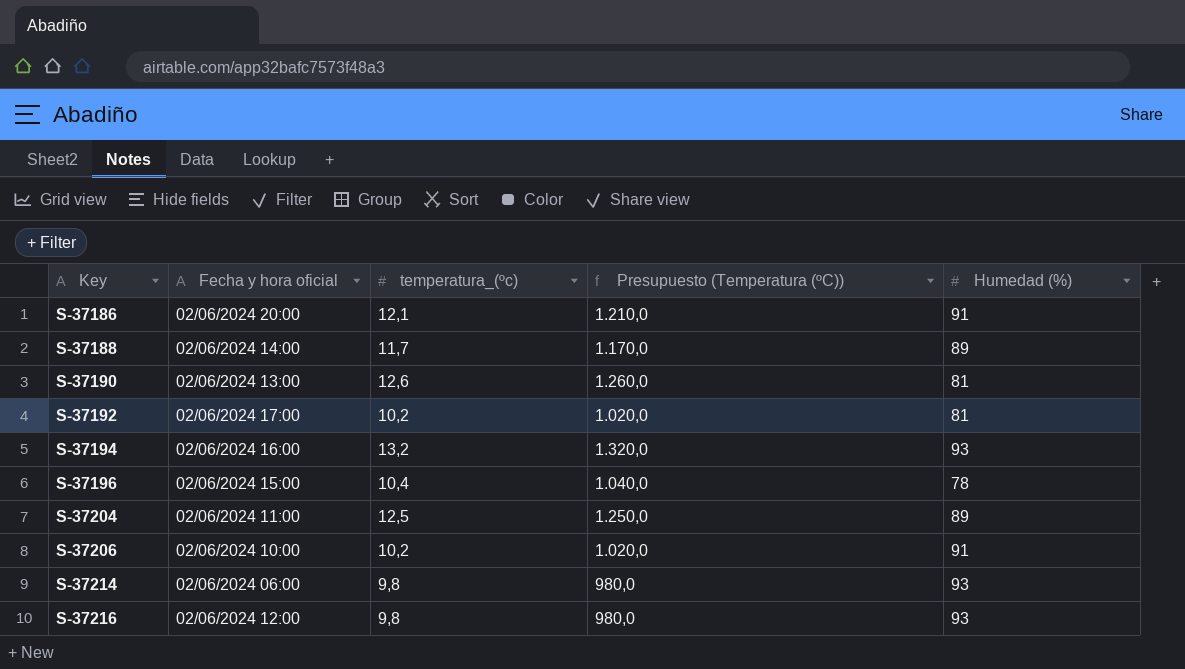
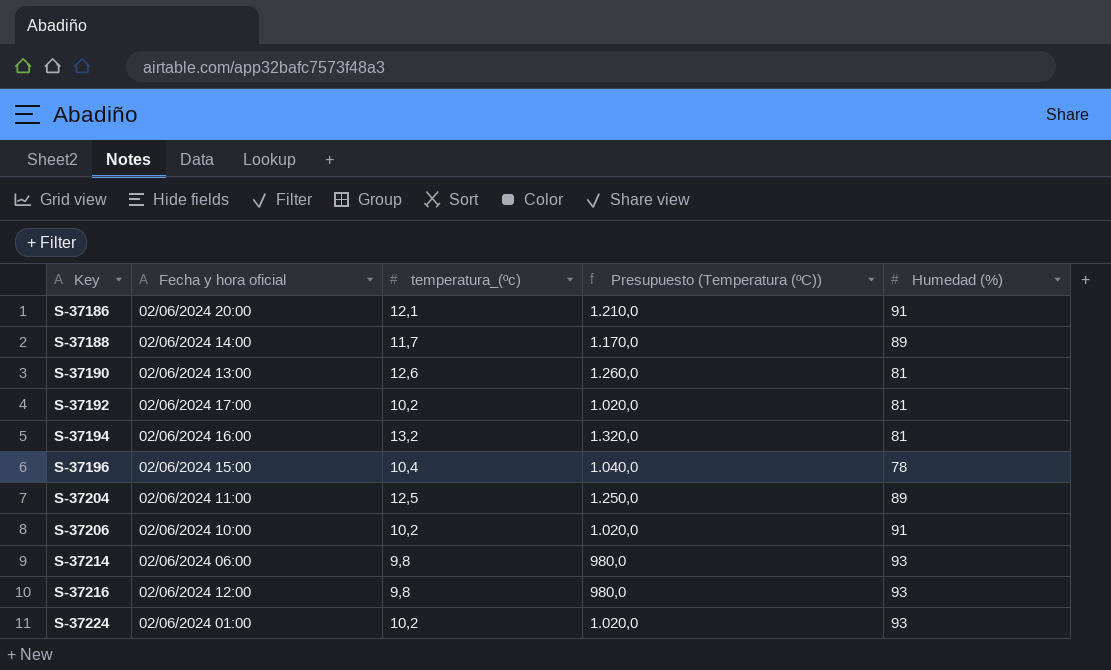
S-37194 | Humedad (%): 93 -> 81
row S-37224: none -> 02/06/2024 01:00 | 10,2 | 1.020,0 | 93

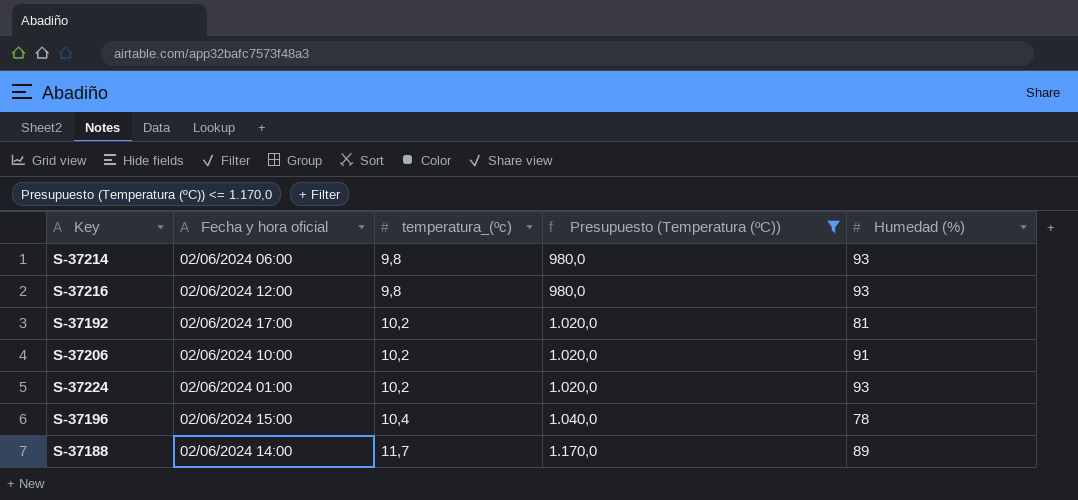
filter: none -> Presupuesto (Temperatura (ºC)) <= 1.170,0
row order: Key ascending -> temperatura_(ºc) ascending

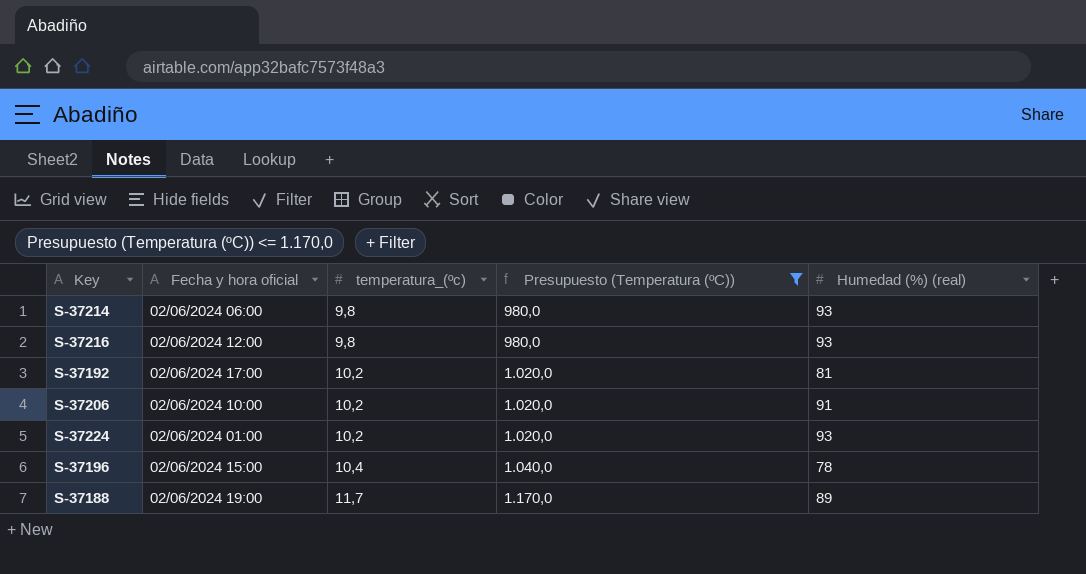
column name: Humedad (%) -> Humedad (%) (real)
S-37188 | Fecha y hora oficial: 02/06/2024 14:00 -> 02/06/2024 19:00

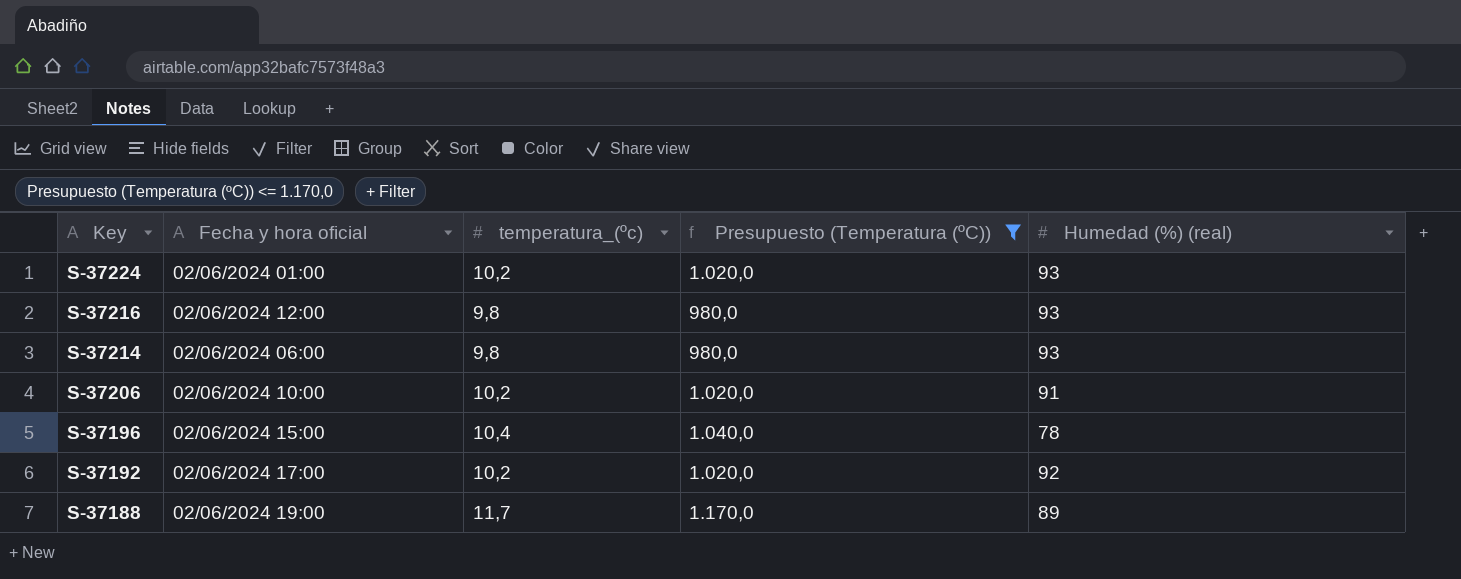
row order: temperatura_(ºc) ascending -> Key descending
S-37192 | Humedad (%) (real): 81 -> 92

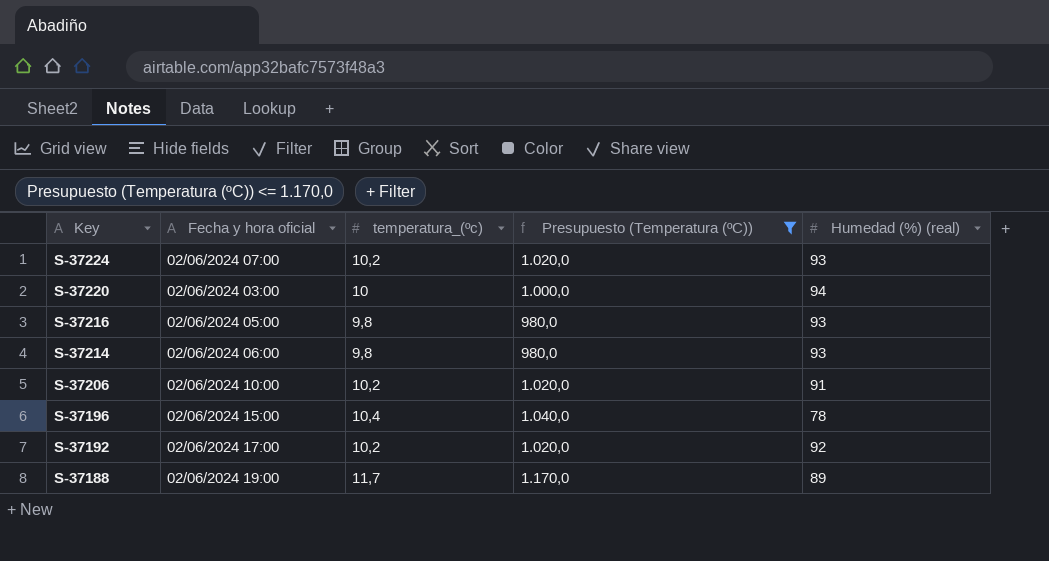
S-37224 | Fecha y hora oficial: 02/06/2024 01:00 -> 02/06/2024 07:00
row S-37220: none -> 02/06/2024 03:00 | 10 | 1.000,0 | 94
S-37216 | Fecha y hora oficial: 02/06/2024 12:00 -> 02/06/2024 05:00

